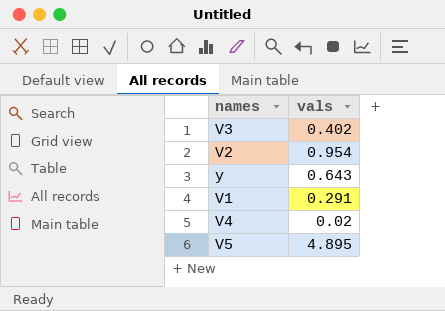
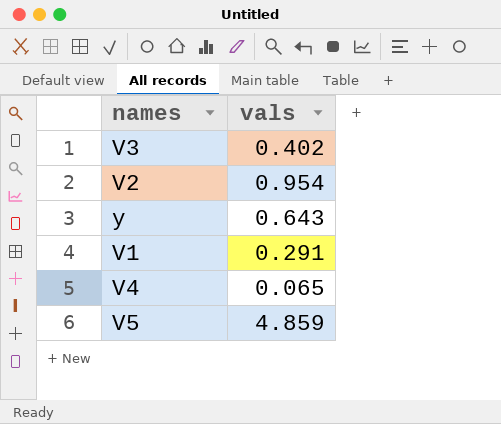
V4 | vals: 0.02 -> 0.065
V5 | vals: 4.895 -> 4.859

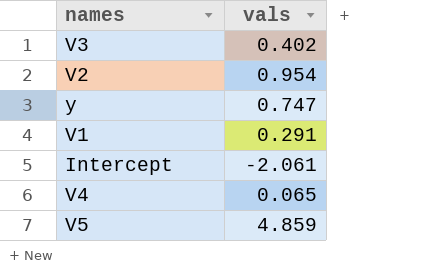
y | vals: 0.643 -> 0.747
row Intercept: none -> -2.061

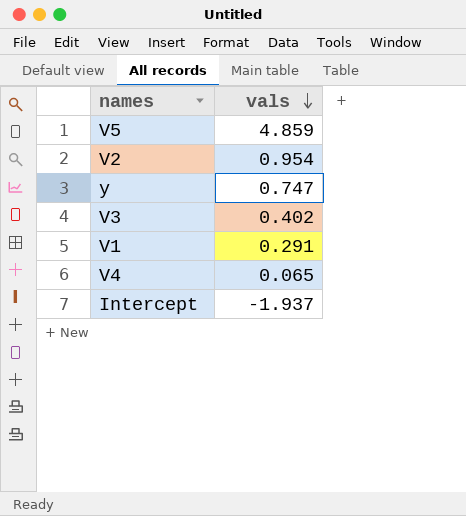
row order: none -> vals descending
Intercept | vals: -2.061 -> -1.937

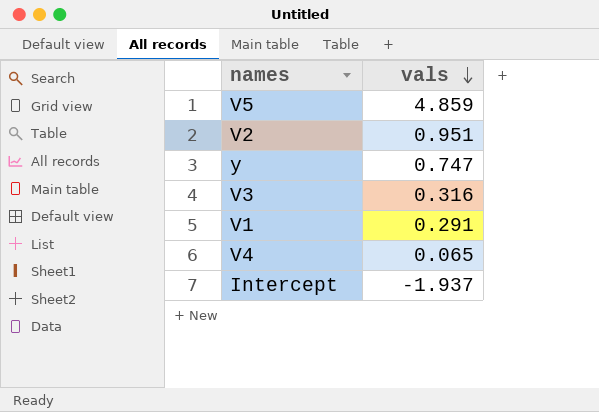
V2 | vals: 0.954 -> 0.951
V3 | vals: 0.402 -> 0.316

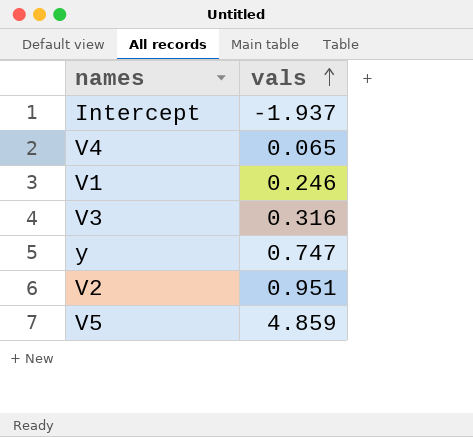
row order: vals descending -> vals ascending
V1 | vals: 0.291 -> 0.246

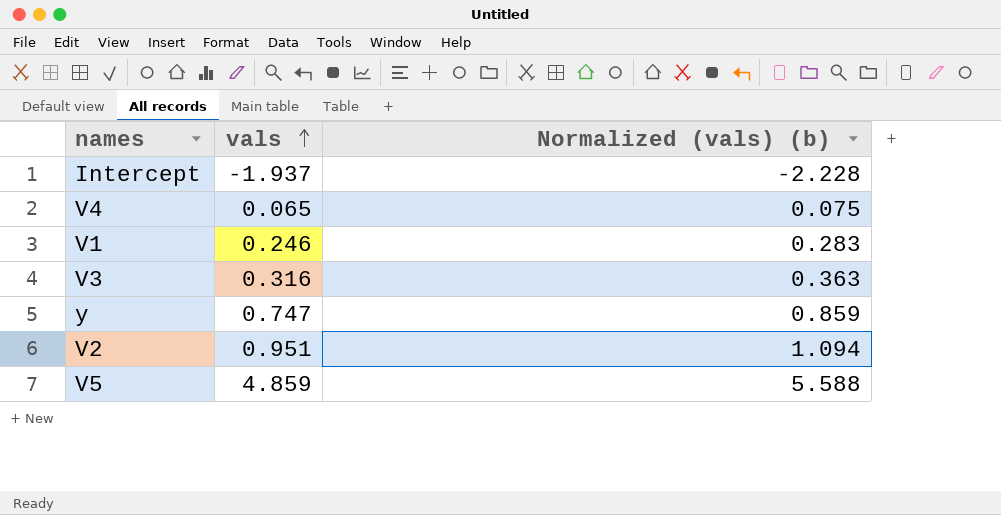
column Normalized (vals) (b) | formula: none -> [vals] * 1.15

